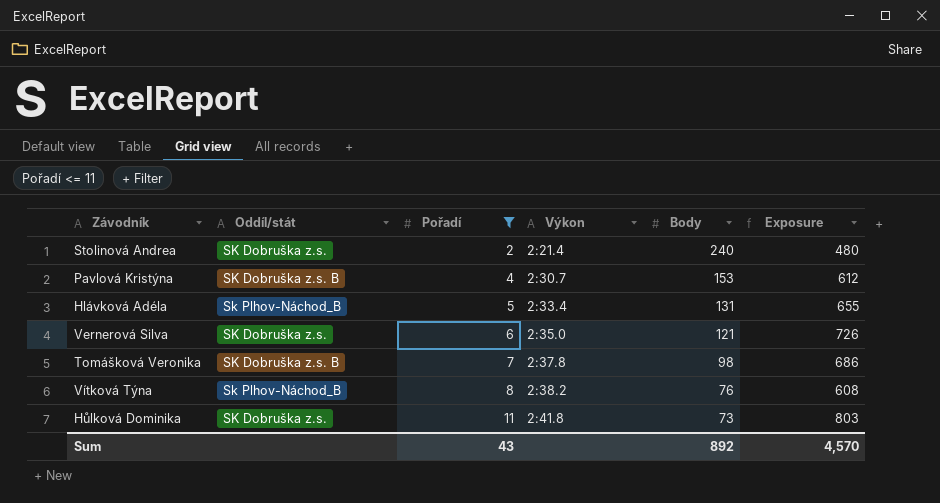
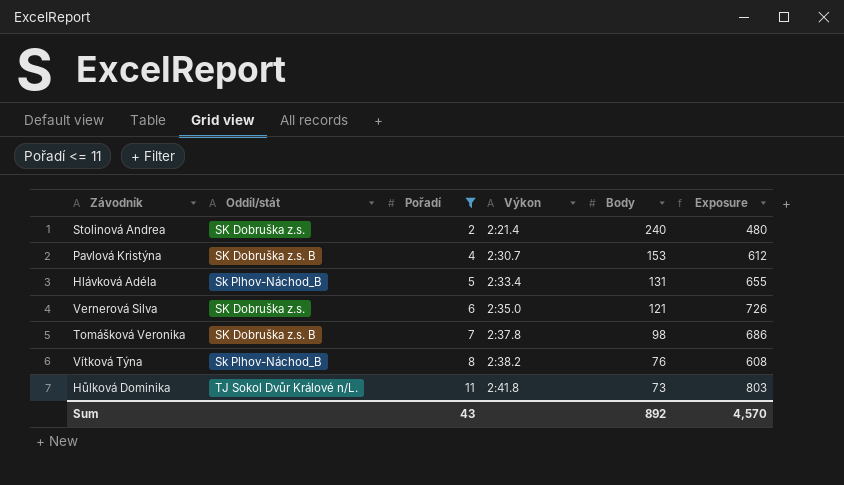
Hůlková Dominika | Oddíl/stát: SK Dobruška z.s. -> TJ Sokol Dvůr Králové n/L.

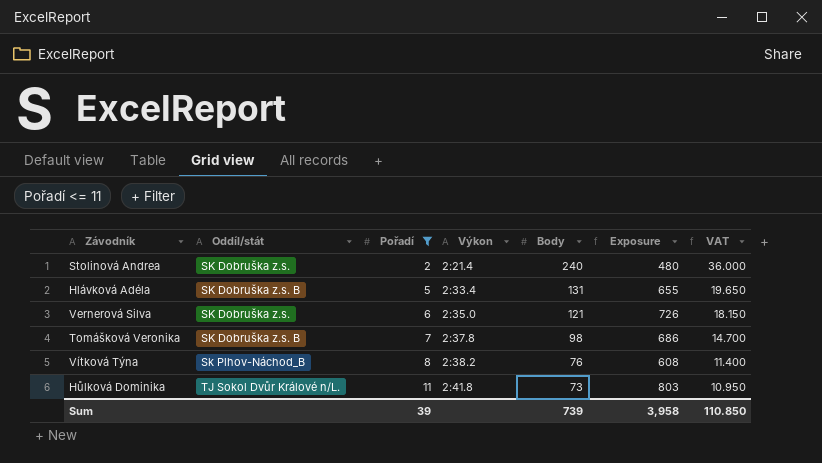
column VAT | formula: none -> [Body] * 0.15
row Pavlová Kristýna: SK Dobruška z.s. B | 4 | 2:30.7 | 153 | 612 -> none
Hlávková Adéla | Oddíl/stát: Sk Plhov-Náchod_B -> SK Dobruška z.s. B
Sum | Pořadí: 43 -> 39
Sum | Body: 892 -> 739
Sum | Exposure: 4,570 -> 3,958

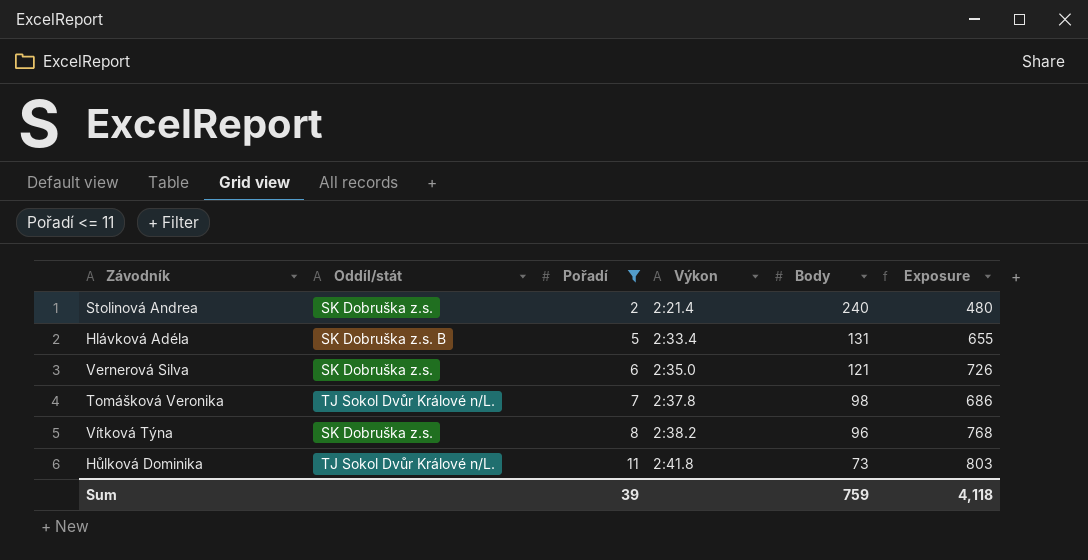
column VAT | formula: [Body] * 0.15 -> none
Tomášková Veronika | Oddíl/stát: SK Dobruška z.s. B -> TJ Sokol Dvůr Králové n/L.
Vítková Týna | Oddíl/stát: Sk Plhov-Náchod_B -> SK Dobruška z.s.
Vítková Týna | Body: 76 -> 96
Vítková Týna | Exposure: 608 -> 768
Sum | Body: 739 -> 759
Sum | Exposure: 3,958 -> 4,118

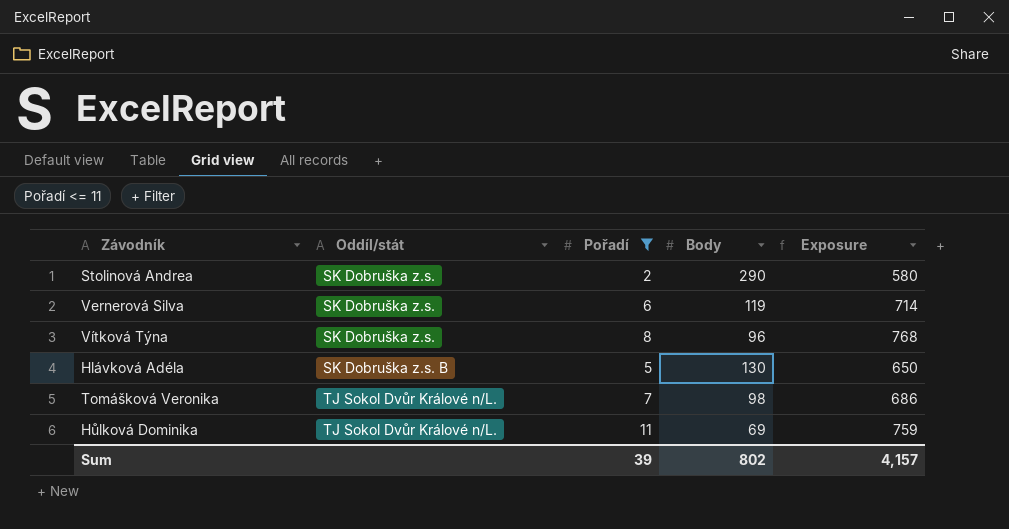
row order: Pořadí ascending -> Oddíl/stát ascending
column Výkon | position: 4 -> none
Stolinová Andrea | Body: 240 -> 290
Stolinová Andrea | Exposure: 480 -> 580
Vernerová Silva | Body: 121 -> 119
Vernerová Silva | Exposure: 726 -> 714
Hlávková Adéla | Body: 131 -> 130
Hlávková Adéla | Exposure: 655 -> 650
Hůlková Dominika | Body: 73 -> 69
Hůlková Dominika | Exposure: 803 -> 759
Sum | Body: 759 -> 802
Sum | Exposure: 4,118 -> 4,157

